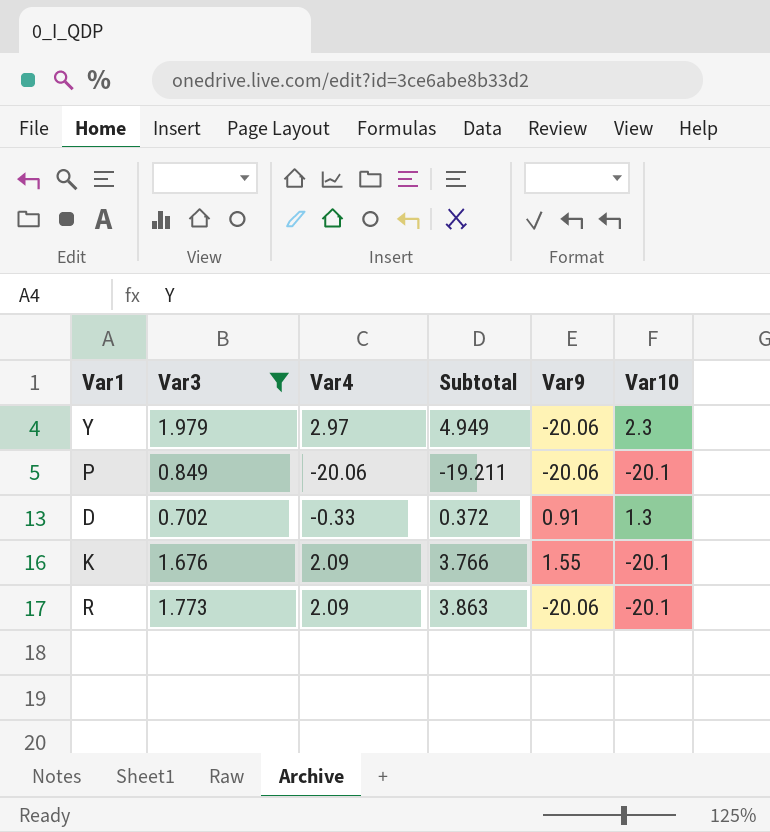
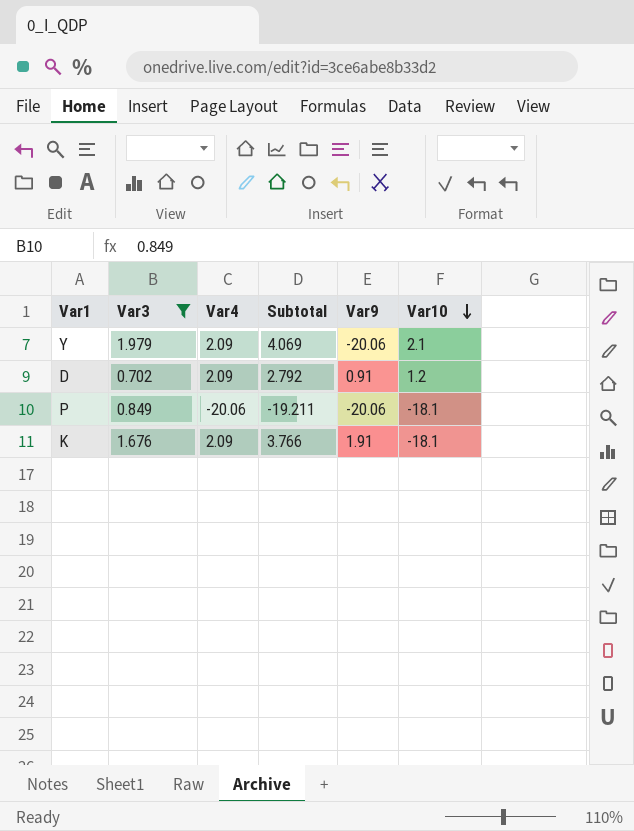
row order: none -> Var10 descending
row R: 1.773 | 2.09 | 3.863 | -20.06 | -20.1 -> none
Y | Var4: 2.97 -> 2.09
Y | Subtotal: 4.949 -> 4.069
Y | Var10: 2.3 -> 2.1
D | Var4: -0.33 -> 2.09
D | Subtotal: 0.372 -> 2.792
D | Var10: 1.3 -> 1.2
P | Var10: -20.1 -> -18.1
K | Var9: 1.55 -> 1.91
K | Var10: -20.1 -> -18.1

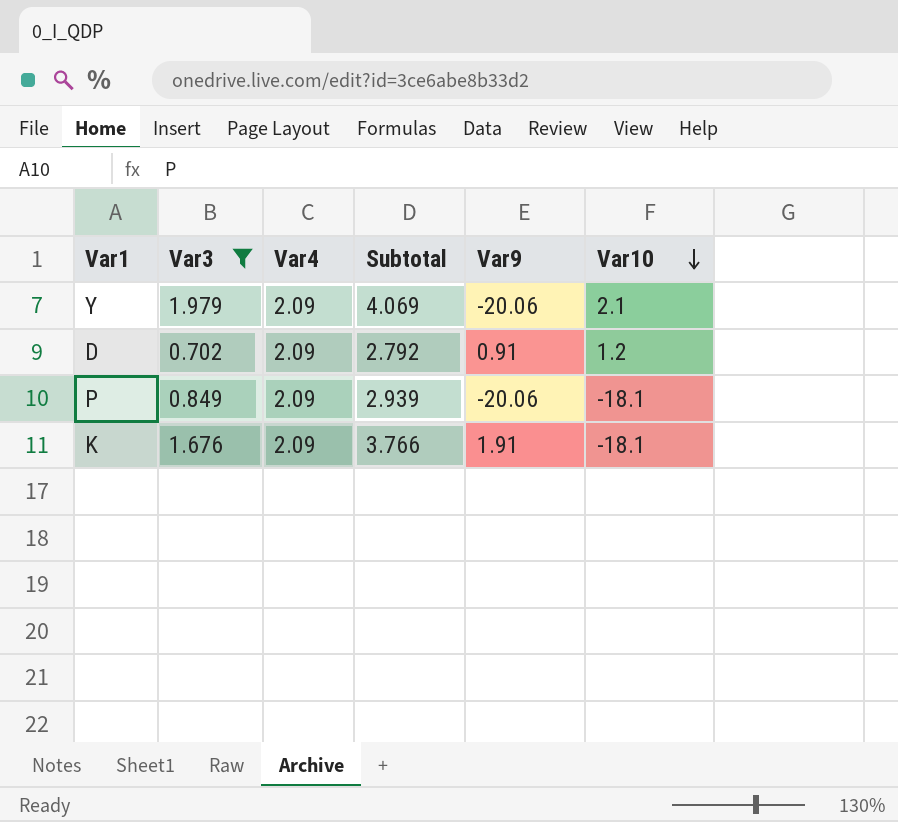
P | Var4: -20.06 -> 2.09
P | Subtotal: -19.211 -> 2.939

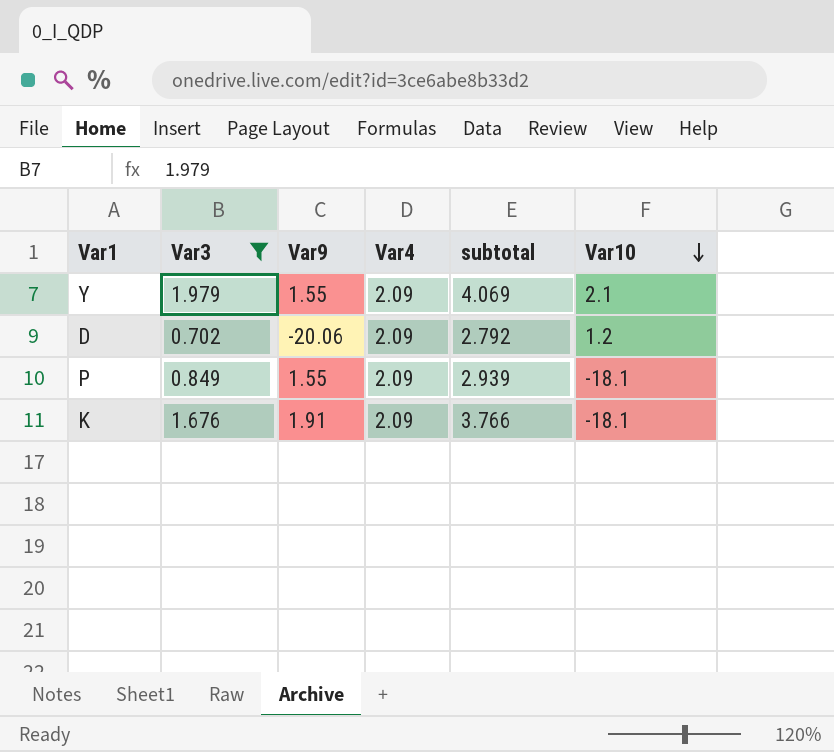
column Var9 | position: 5 -> 3
column name: Subtotal -> subtotal
Y | Var9: -20.06 -> 1.55
D | Var9: 0.91 -> -20.06
P | Var9: -20.06 -> 1.55

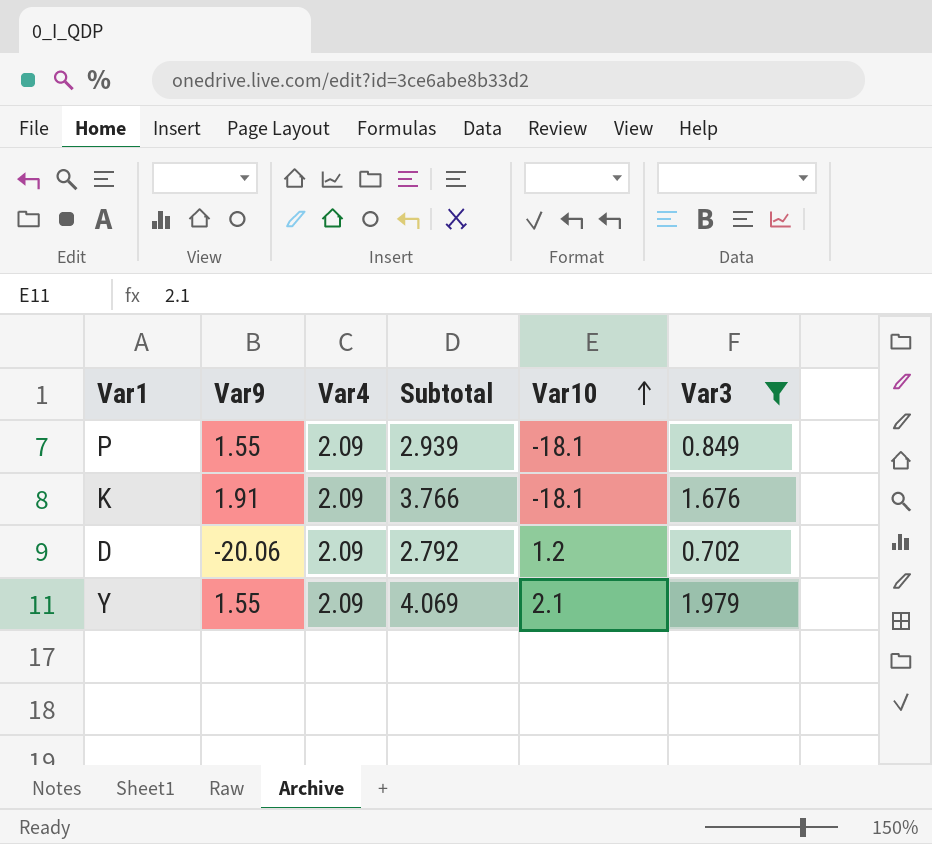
row order: Var10 descending -> Var10 ascending
column name: subtotal -> Subtotal
column Var3 | position: 2 -> 6

